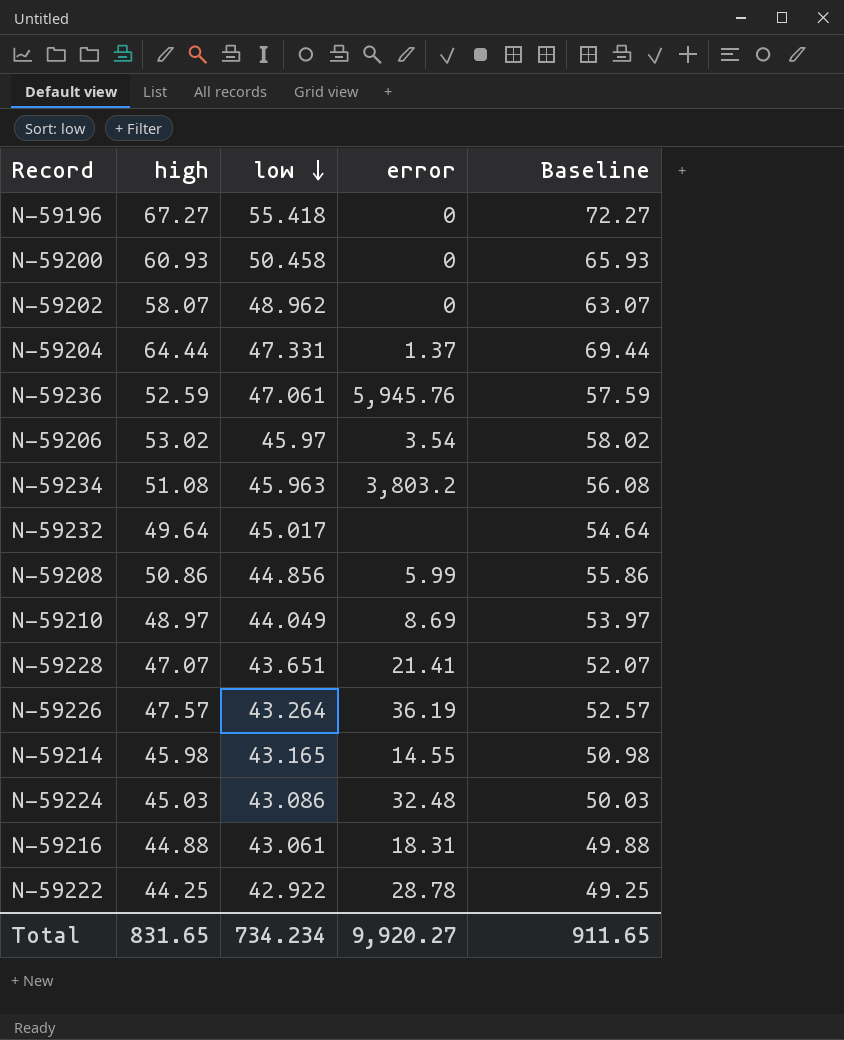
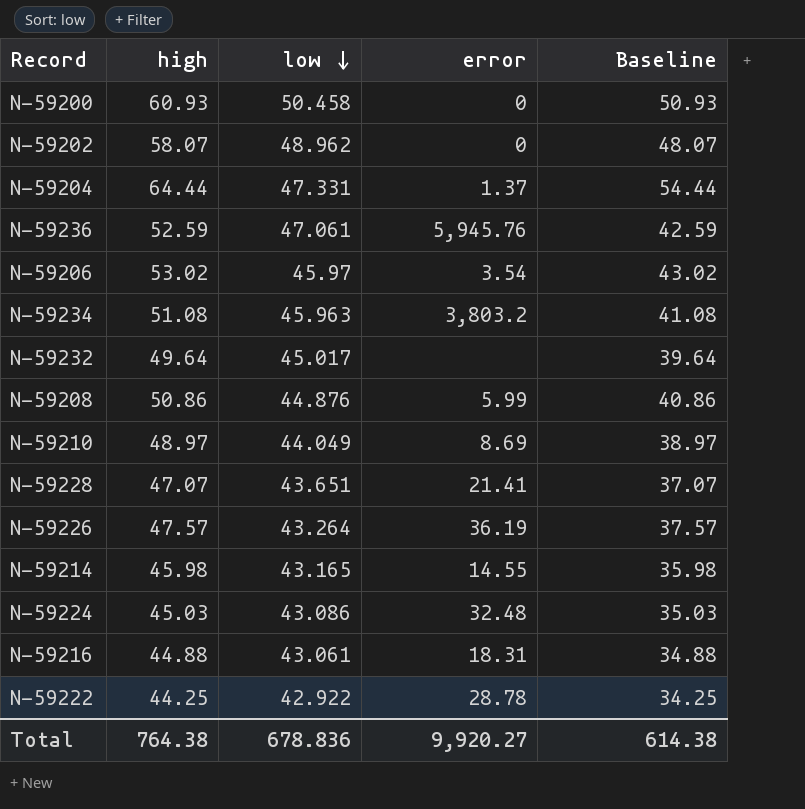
column Baseline | formula: [high] + 5 -> [high] - 10
row N-59196: 67.27 | 55.418 | 0 | 72.27 -> none
N-59208 | low: 44.856 -> 44.876
Total | high: 831.65 -> 764.38
Total | low: 734.234 -> 678.836
Total | Baseline: 911.65 -> 614.38

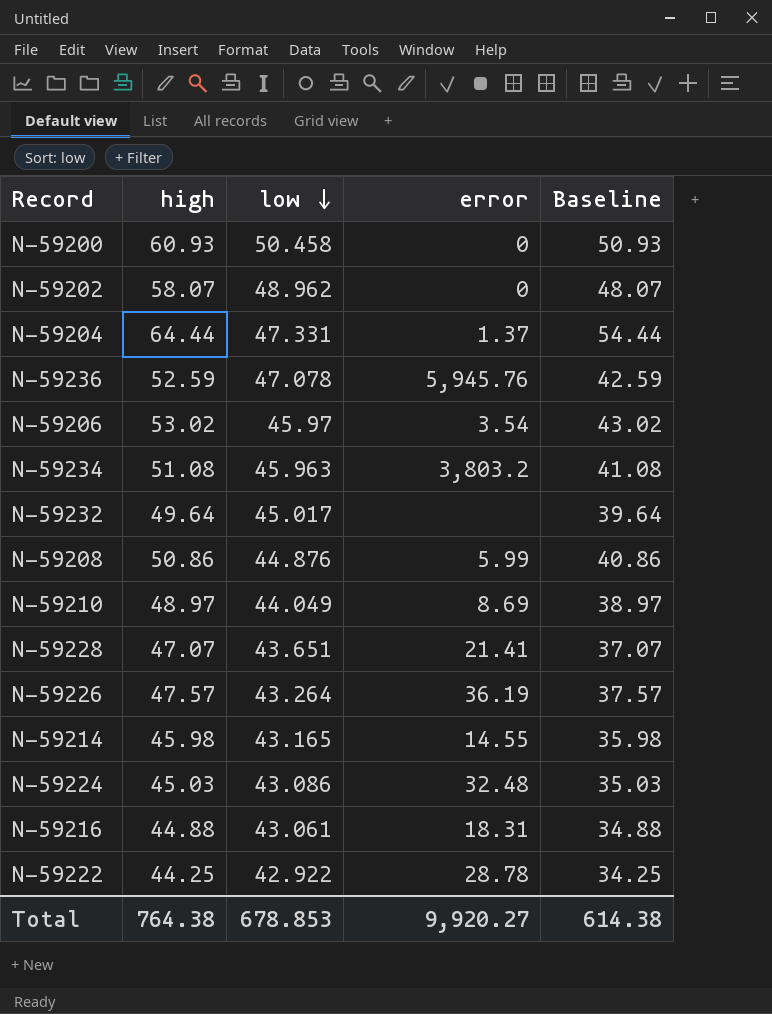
N-59236 | low: 47.061 -> 47.078
Total | low: 678.836 -> 678.853

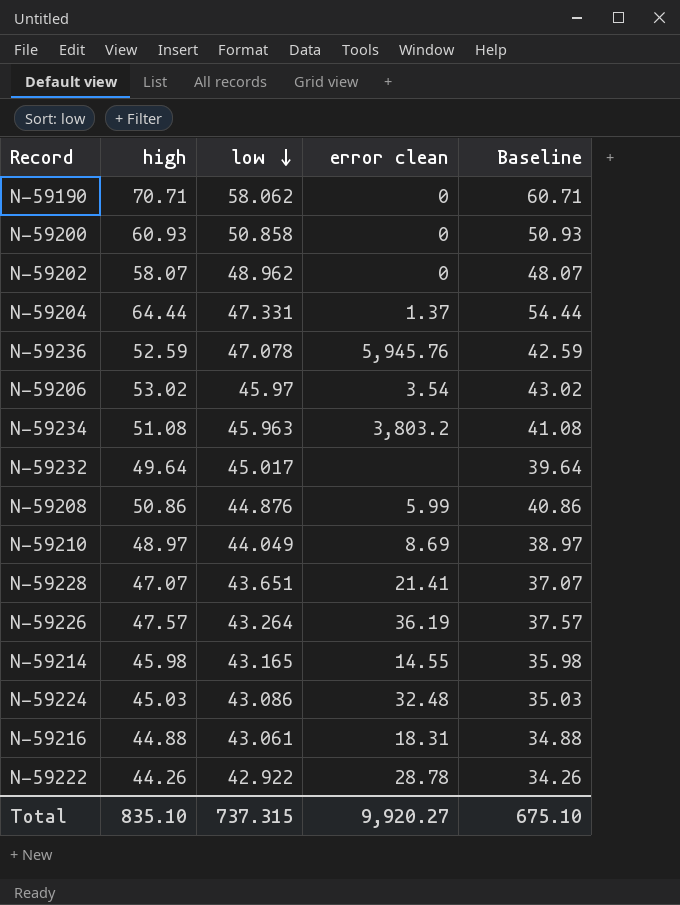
column name: error -> error clean
row N-59190: none -> 70.71 | 58.062 | 0 | 60.71
N-59200 | low: 50.458 -> 50.858
N-59222 | high: 44.25 -> 44.26
N-59222 | Baseline: 34.25 -> 34.26
Total | high: 764.38 -> 835.10
Total | low: 678.853 -> 737.315
Total | Baseline: 614.38 -> 675.10

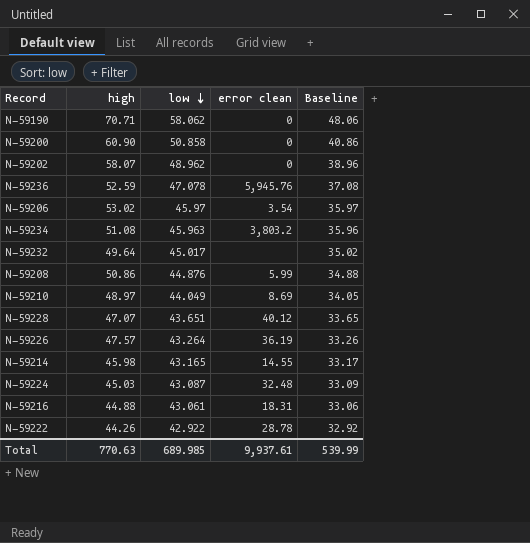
column Baseline | formula: [high] - 10 -> [low] - 10
row N-59204: 64.44 | 47.331 | 1.37 | 54.44 -> none
N-59200 | high: 60.93 -> 60.90
N-59228 | error clean: 21.41 -> 40.12
N-59224 | low: 43.086 -> 43.087
Total | high: 835.10 -> 770.63
Total | low: 737.315 -> 689.985
Total | error clean: 9,920.27 -> 9,937.61
Total | Baseline: 675.10 -> 539.99

